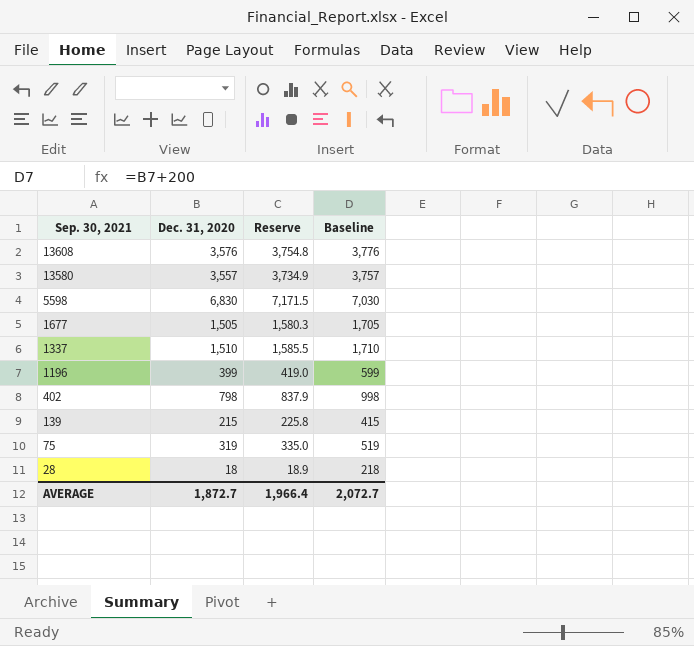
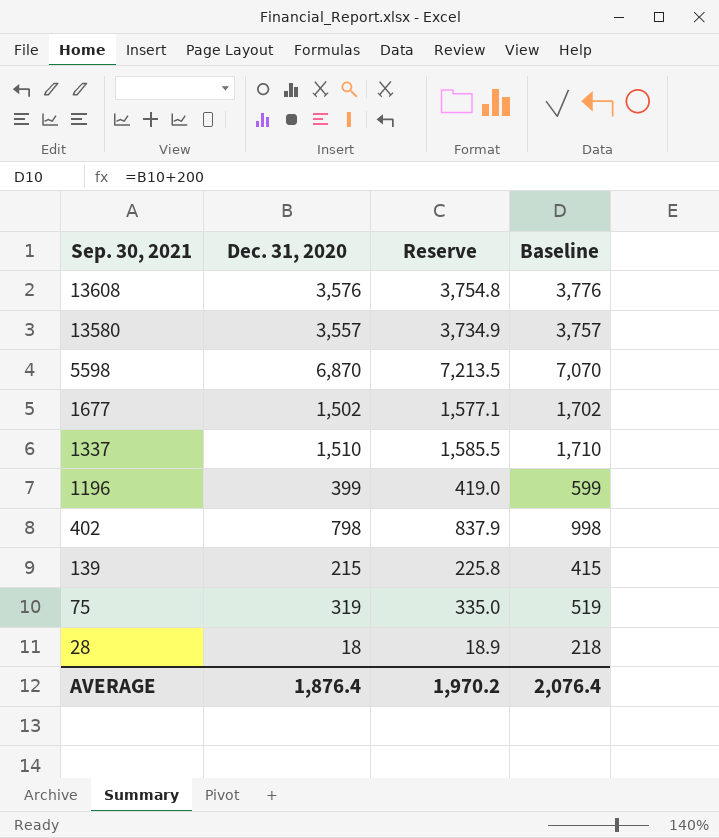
5598 | Dec. 31, 2020: 6,830 -> 6,870
5598 | Reserve: 7,171.5 -> 7,213.5
5598 | Baseline: 7,030 -> 7,070
1677 | Dec. 31, 2020: 1,505 -> 1,502
1677 | Reserve: 1,580.3 -> 1,577.1
1677 | Baseline: 1,705 -> 1,702
AVERAGE | Dec. 31, 2020: 1,872.7 -> 1,876.4
AVERAGE | Reserve: 1,966.4 -> 1,970.2
AVERAGE | Baseline: 2,072.7 -> 2,076.4

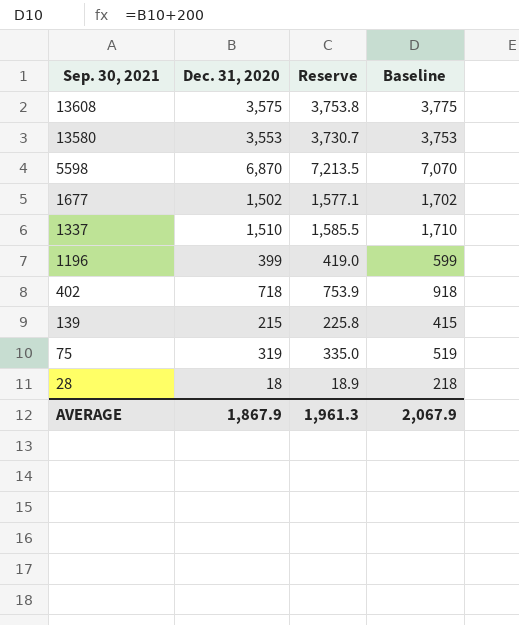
13608 | Dec. 31, 2020: 3,576 -> 3,575
13608 | Reserve: 3,754.8 -> 3,753.8
13608 | Baseline: 3,776 -> 3,775
13580 | Dec. 31, 2020: 3,557 -> 3,553
13580 | Reserve: 3,734.9 -> 3,730.7
13580 | Baseline: 3,757 -> 3,753
402 | Dec. 31, 2020: 798 -> 718
402 | Reserve: 837.9 -> 753.9
402 | Baseline: 998 -> 918
AVERAGE | Dec. 31, 2020: 1,876.4 -> 1,867.9
AVERAGE | Reserve: 1,970.2 -> 1,961.3
AVERAGE | Baseline: 2,076.4 -> 2,067.9

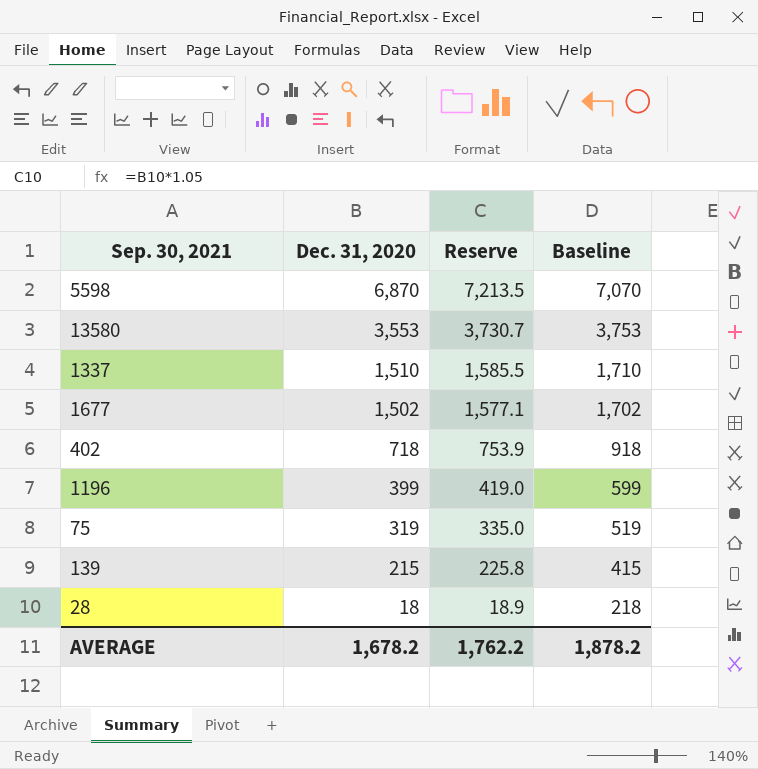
row order: Sep. 30, 2021 descending -> Dec. 31, 2020 descending
row 13608: 3,575 | 3,753.8 | 3,775 -> none
AVERAGE | Dec. 31, 2020: 1,867.9 -> 1,678.2
AVERAGE | Reserve: 1,961.3 -> 1,762.2
AVERAGE | Baseline: 2,067.9 -> 1,878.2

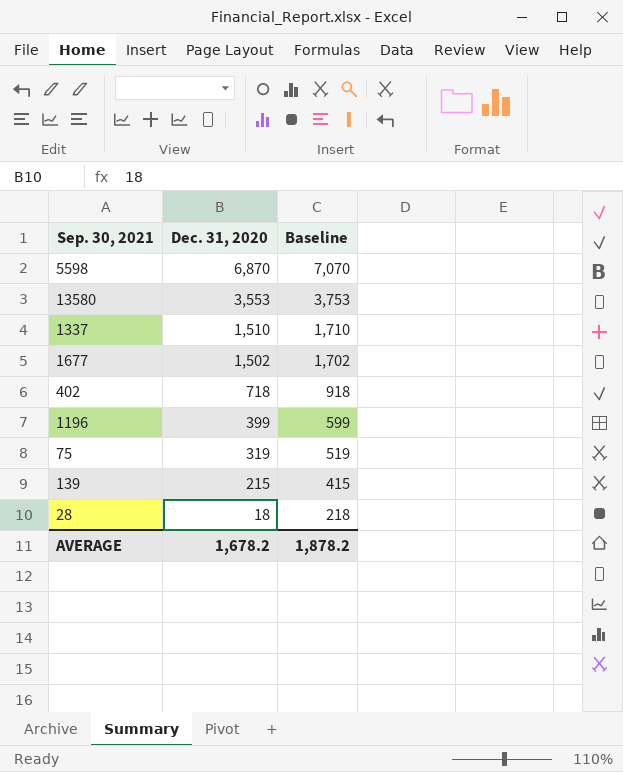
column Reserve | formula: [Dec. 31, 2020] * 1.05 -> none

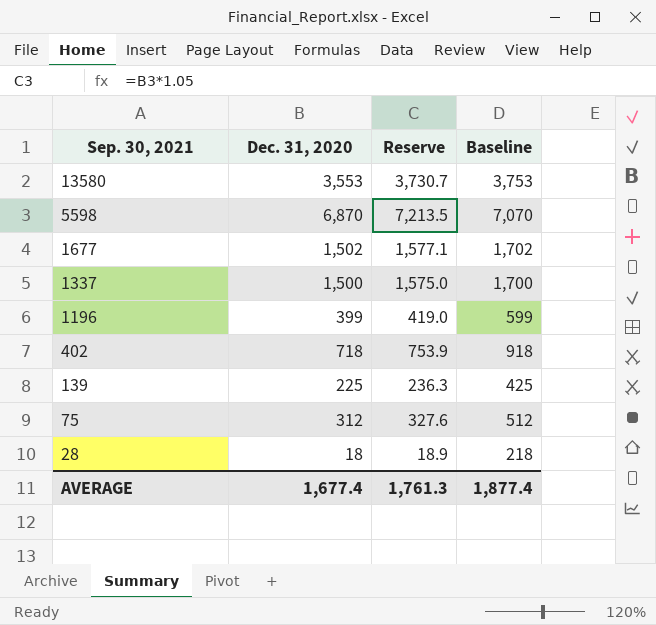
row order: Dec. 31, 2020 descending -> Sep. 30, 2021 descending
column Reserve | formula: none -> [Dec. 31, 2020] * 1.05
1337 | Dec. 31, 2020: 1,510 -> 1,500
1337 | Baseline: 1,710 -> 1,700
139 | Dec. 31, 2020: 215 -> 225
139 | Baseline: 415 -> 425
75 | Dec. 31, 2020: 319 -> 312
75 | Baseline: 519 -> 512
AVERAGE | Dec. 31, 2020: 1,678.2 -> 1,677.4
AVERAGE | Baseline: 1,878.2 -> 1,877.4

